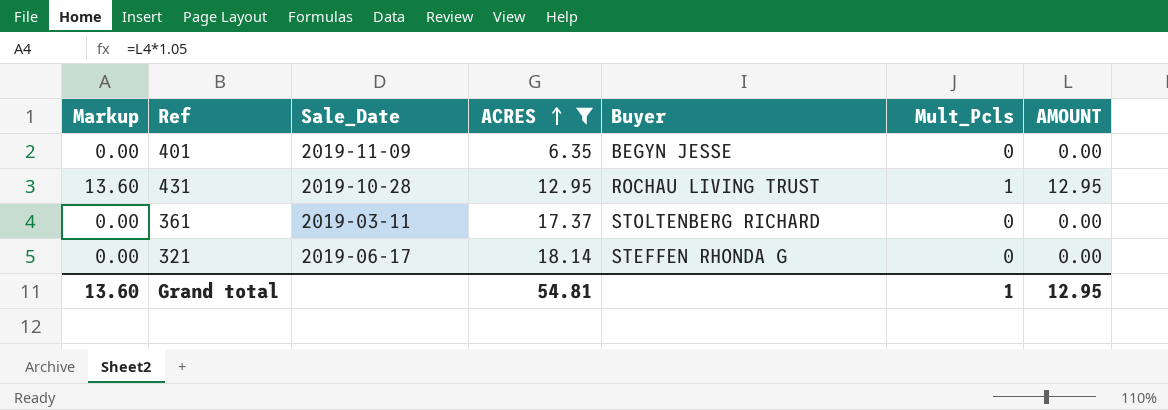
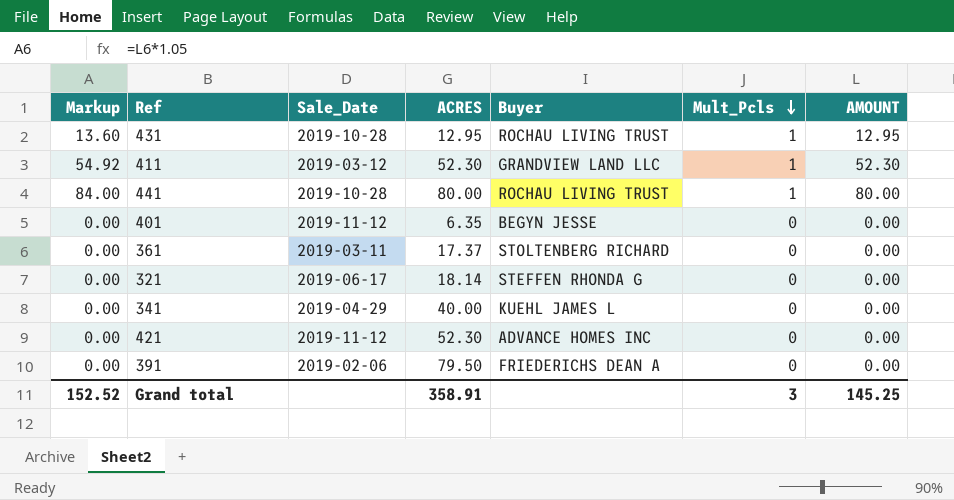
filter: ACRES <= 18.14 -> none
row order: ACRES ascending -> Mult_Pcls descending
401 | Sale_Date: 2019-11-09 -> 2019-11-12
Grand total | Markup: 13.60 -> 152.52
Grand total | ACRES: 54.81 -> 358.91
Grand total | Mult_Pcls: 1 -> 3
Grand total | AMOUNT: 12.95 -> 145.25

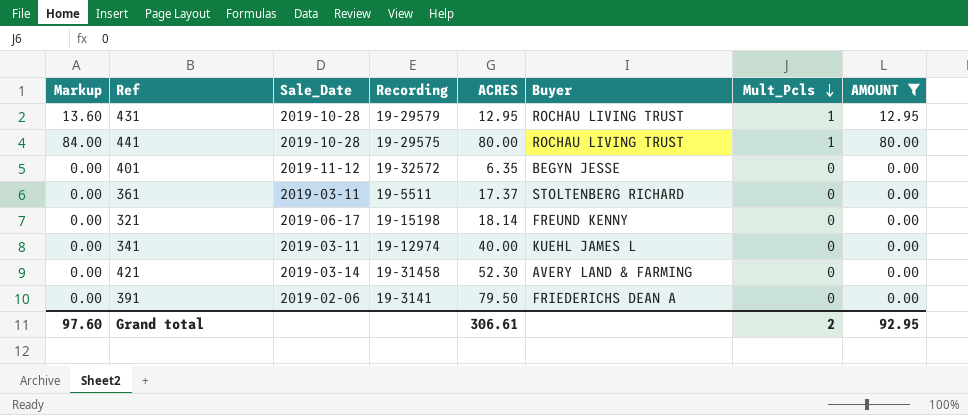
filter: none -> AMOUNT != 52.30
column Recording | position: none -> 4
321 | Buyer: STEFFEN RHONDA G -> FREUND KENNY
341 | Sale_Date: 2019-04-29 -> 2019-03-11
421 | Sale_Date: 2019-11-12 -> 2019-03-14
421 | Buyer: ADVANCE HOMES INC -> AVERY LAND & FARMING
Grand total | Markup: 152.52 -> 97.60
Grand total | ACRES: 358.91 -> 306.61
Grand total | Mult_Pcls: 3 -> 2
Grand total | AMOUNT: 145.25 -> 92.95

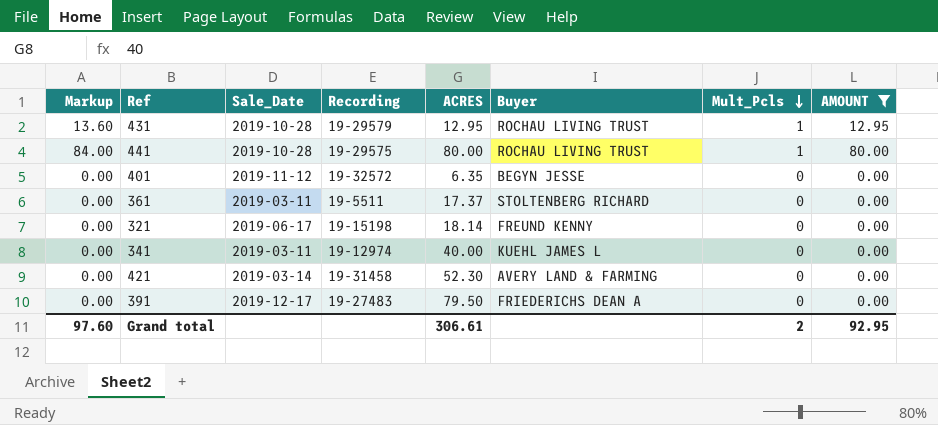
391 | Sale_Date: 2019-02-06 -> 2019-12-17
391 | Recording: 19-3141 -> 19-27483

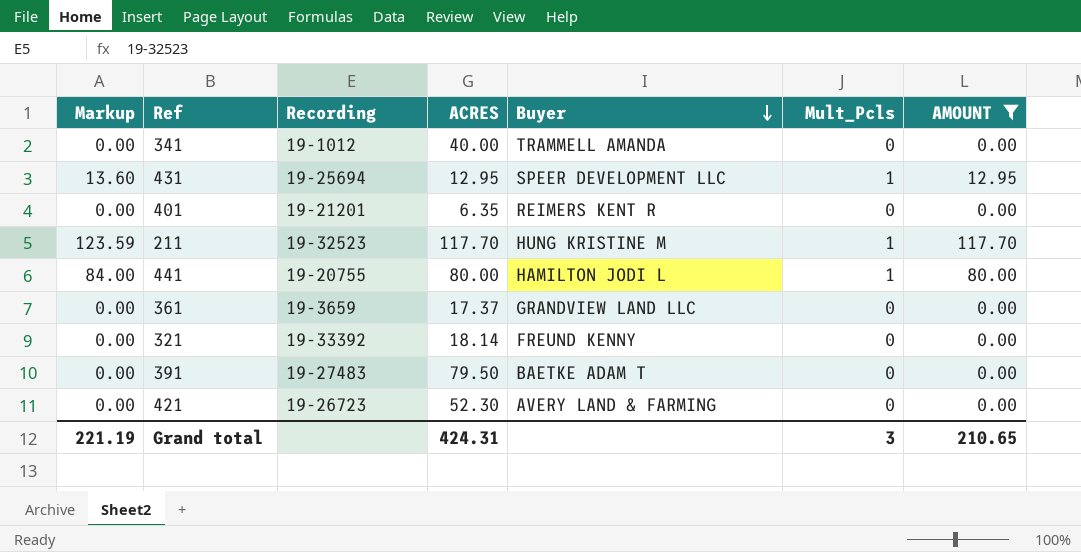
row order: Mult_Pcls descending -> Buyer descending
column Sale_Date | position: 3 -> none
341 | Recording: 19-12974 -> 19-1012
341 | Buyer: KUEHL JAMES L -> TRAMMELL AMANDA
431 | Recording: 19-29579 -> 19-25694
431 | Buyer: ROCHAU LIVING TRUST -> SPEER DEVELOPMENT LLC
401 | Recording: 19-32572 -> 19-21201
401 | Buyer: BEGYN JESSE -> REIMERS KENT R
row 211: none -> 123.59 | 19-32523 | 117.70 | HUNG KRISTINE M | 1 | 117.70
441 | Recording: 19-29575 -> 19-20755
441 | Buyer: ROCHAU LIVING TRUST -> HAMILTON JODI L
361 | Recording: 19-5511 -> 19-3659
361 | Buyer: STOLTENBERG RICHARD -> GRANDVIEW LAND LLC
321 | Recording: 19-15198 -> 19-33392
391 | Buyer: FRIEDERICHS DEAN A -> BAETKE ADAM T
421 | Recording: 19-31458 -> 19-26723
Grand total | Markup: 97.60 -> 221.19
Grand total | ACRES: 306.61 -> 424.31
Grand total | Mult_Pcls: 2 -> 3
Grand total | AMOUNT: 92.95 -> 210.65

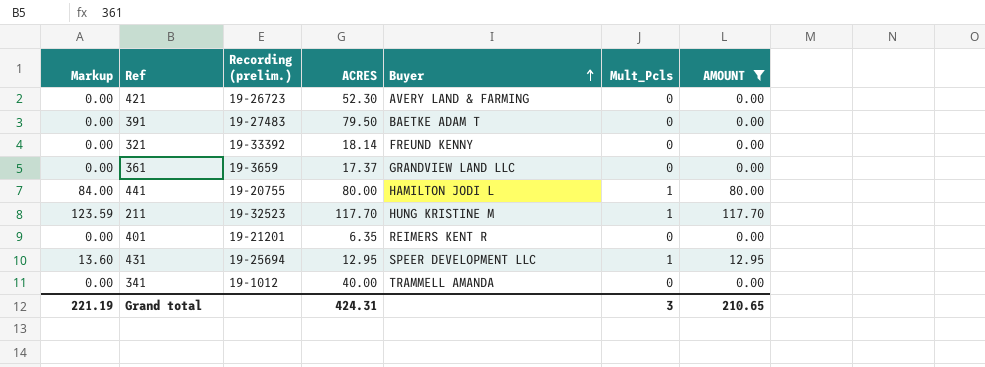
row order: Buyer descending -> Buyer ascending
column name: Recording -> Recording (prelim.)

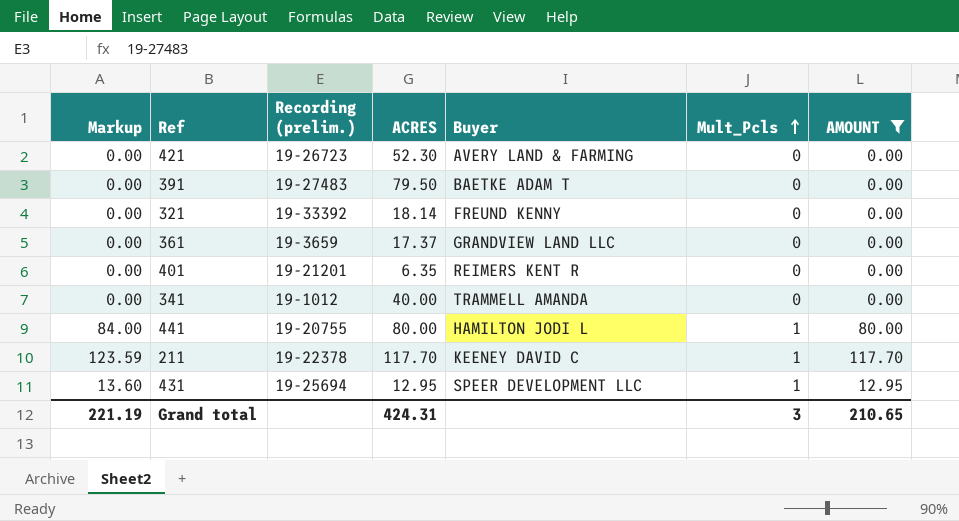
row order: Buyer ascending -> Mult_Pcls ascending
211 | Recording (prelim.): 19-32523 -> 19-22378
211 | Buyer: HUNG KRISTINE M -> KEENEY DAVID C

